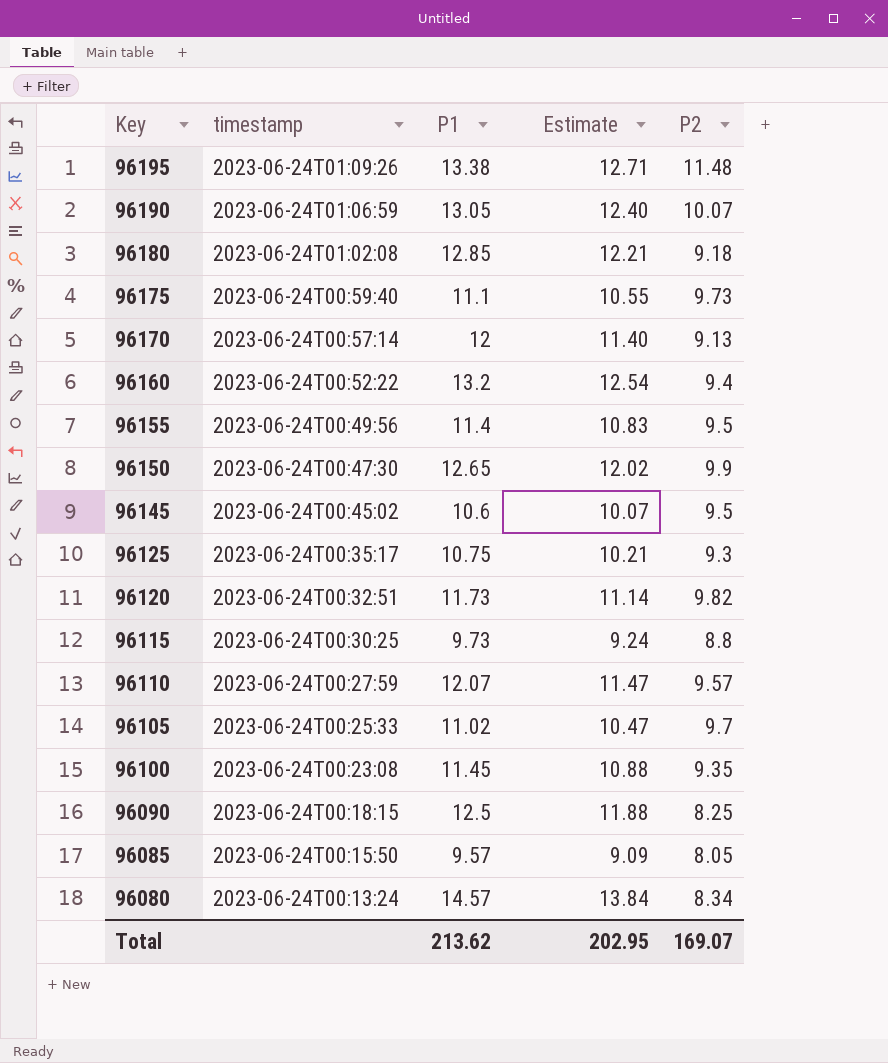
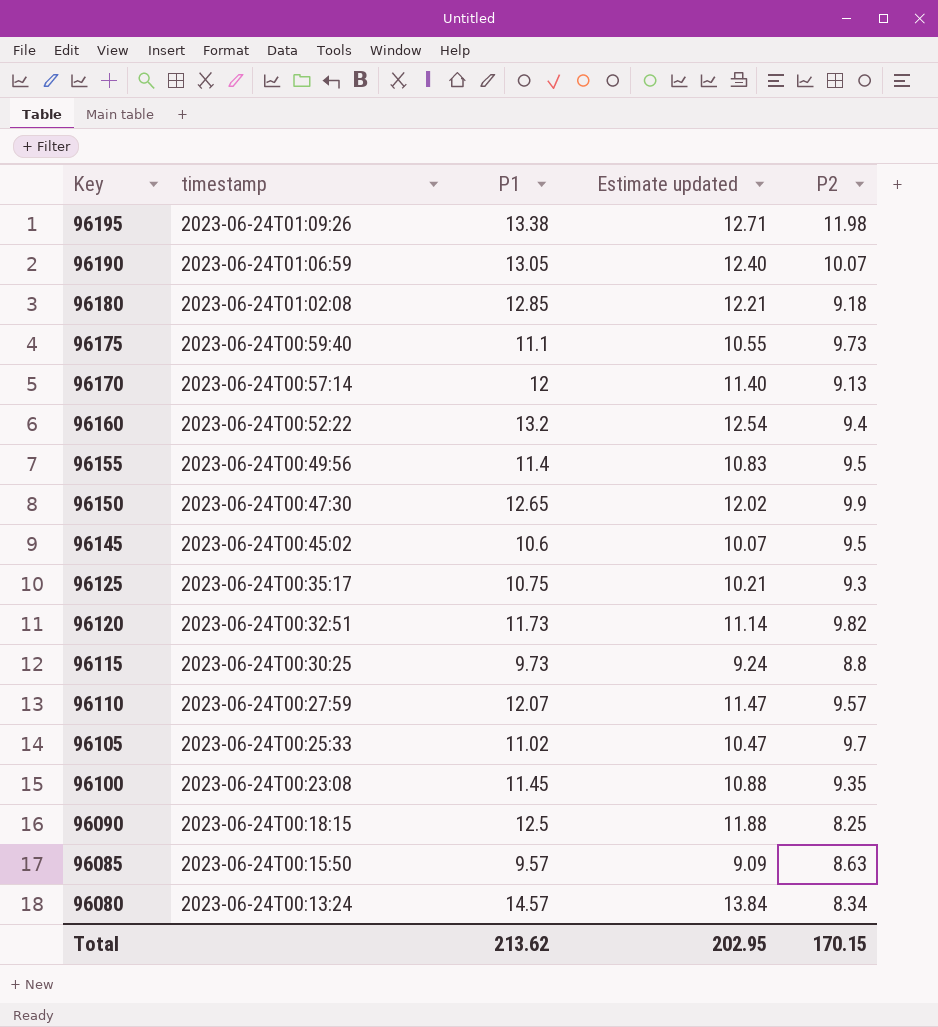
column name: Estimate -> Estimate updated
96195 | P2: 11.48 -> 11.98
96085 | P2: 8.05 -> 8.63
Total | P2: 169.07 -> 170.15

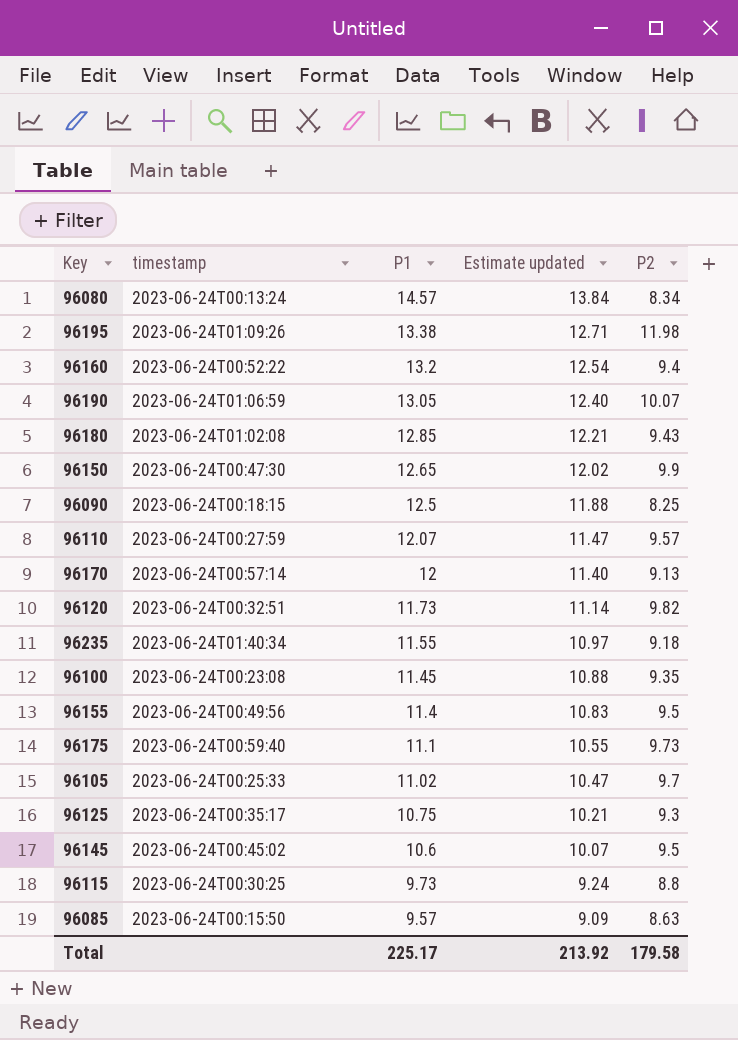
row order: Key descending -> P1 descending
96180 | P2: 9.18 -> 9.43
row 96235: none -> 2023-06-24T01:40:34 | 11.55 | 10.97 | 9.18
Total | P1: 213.62 -> 225.17
Total | Estimate updated: 202.95 -> 213.92
Total | P2: 170.15 -> 179.58

